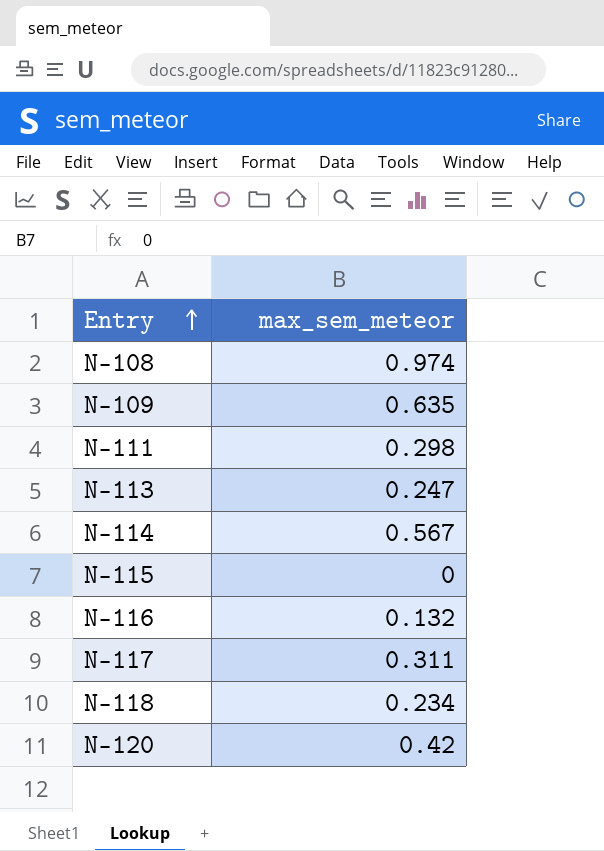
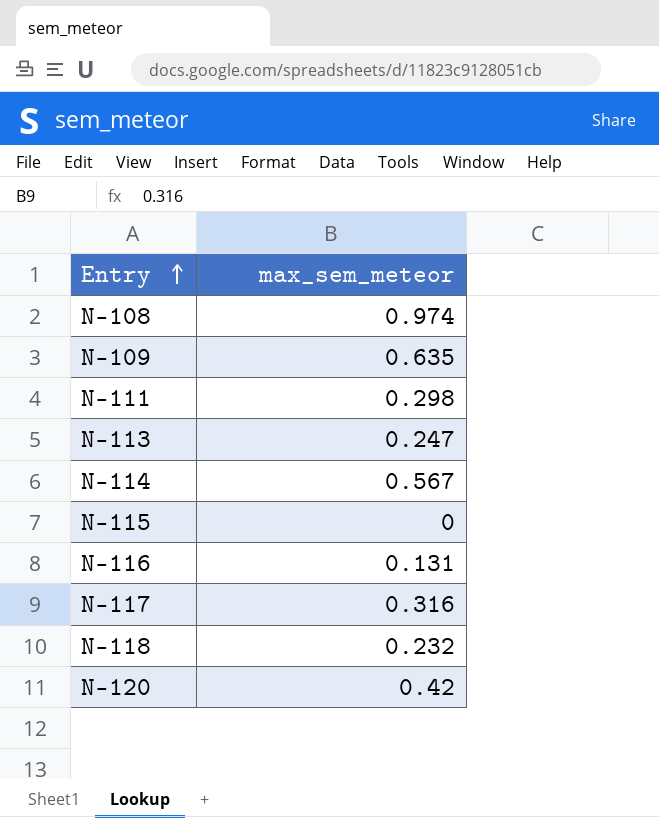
N-116 | max_sem_meteor: 0.132 -> 0.131
N-117 | max_sem_meteor: 0.311 -> 0.316
N-118 | max_sem_meteor: 0.234 -> 0.232

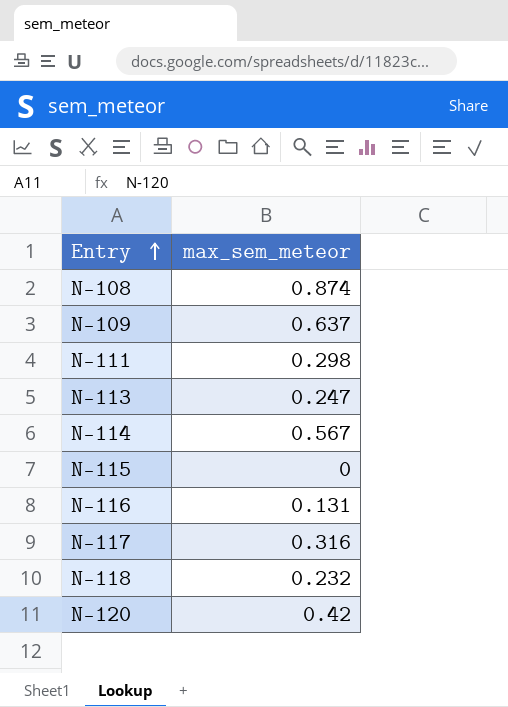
N-108 | max_sem_meteor: 0.974 -> 0.874
N-109 | max_sem_meteor: 0.635 -> 0.637

